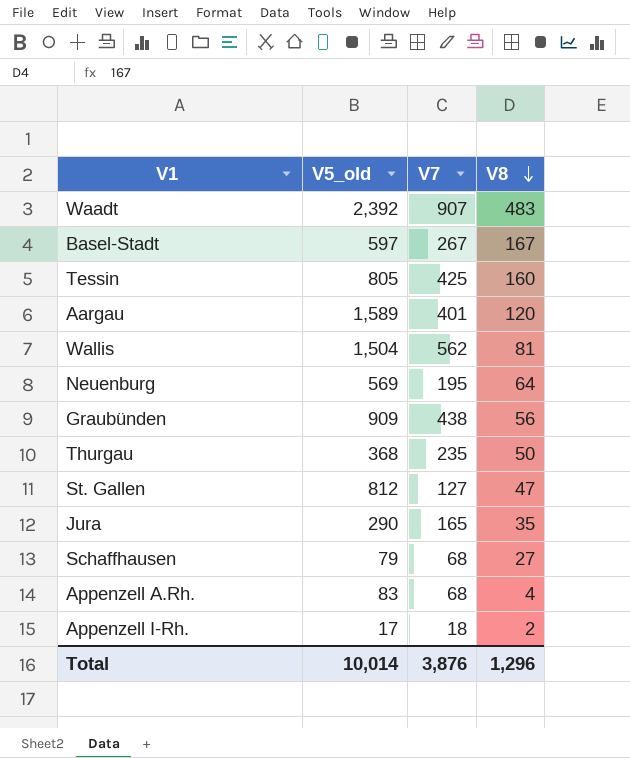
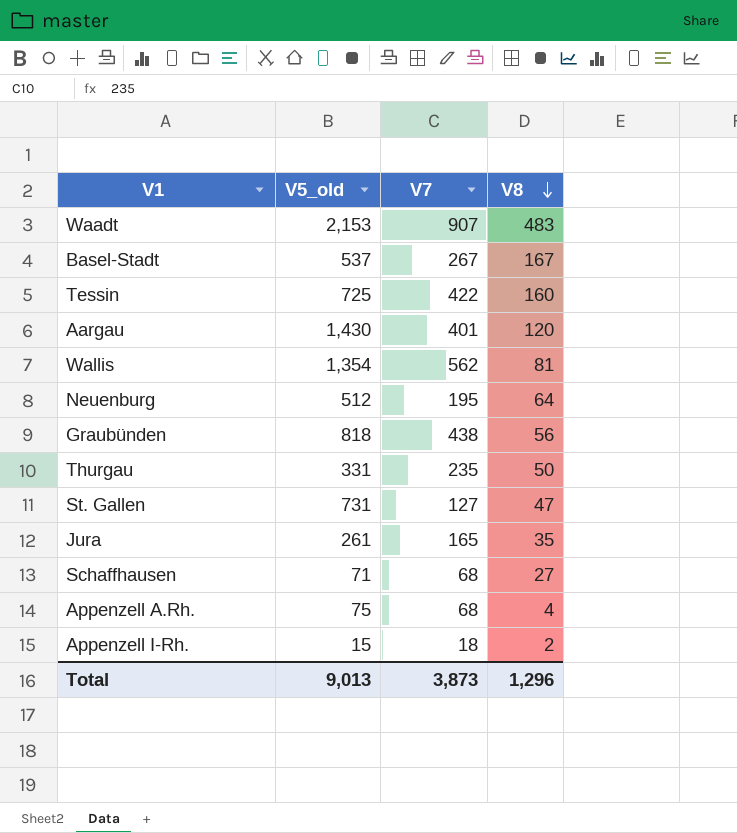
Waadt | V5_old: 2,392 -> 2,153
Basel-Stadt | V5_old: 597 -> 537
Tessin | V5_old: 805 -> 725
Tessin | V7: 425 -> 422
Aargau | V5_old: 1,589 -> 1,430
Wallis | V5_old: 1,504 -> 1,354
Neuenburg | V5_old: 569 -> 512
Graubünden | V5_old: 909 -> 818
Thurgau | V5_old: 368 -> 331
St. Gallen | V5_old: 812 -> 731
Jura | V5_old: 290 -> 261
Schaffhausen | V5_old: 79 -> 71
Appenzell A.Rh. | V5_old: 83 -> 75
Appenzell I-Rh. | V5_old: 17 -> 15
Total | V5_old: 10,014 -> 9,013
Total | V7: 3,876 -> 3,873

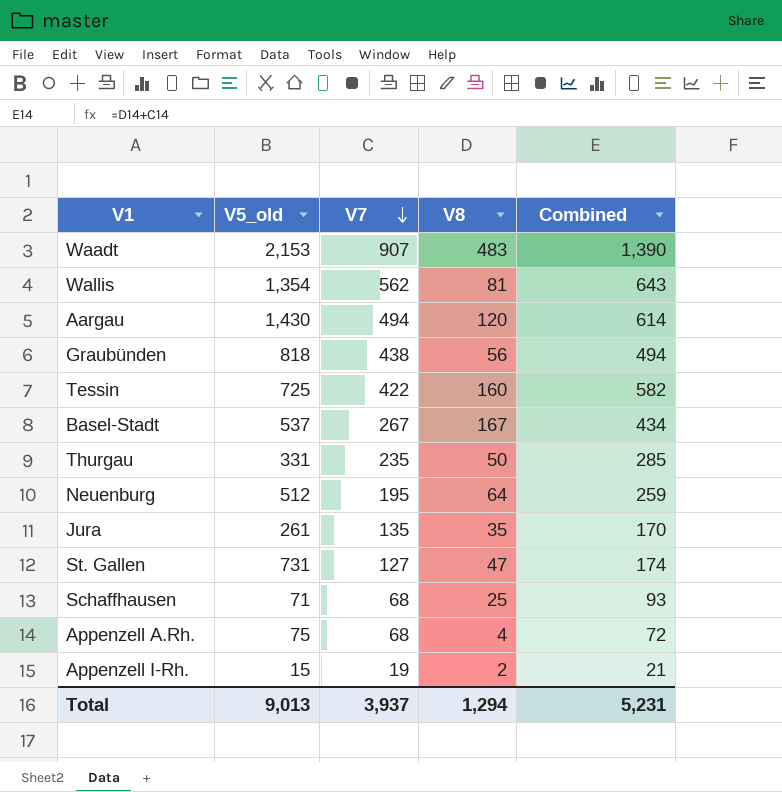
row order: V8 descending -> V7 descending
column Combined | formula: none -> [V7] + [V8]
Aargau | V7: 401 -> 494
Jura | V7: 165 -> 135
Schaffhausen | V8: 27 -> 25
Appenzell I-Rh. | V7: 18 -> 19
Total | V7: 3,873 -> 3,937
Total | V8: 1,296 -> 1,294

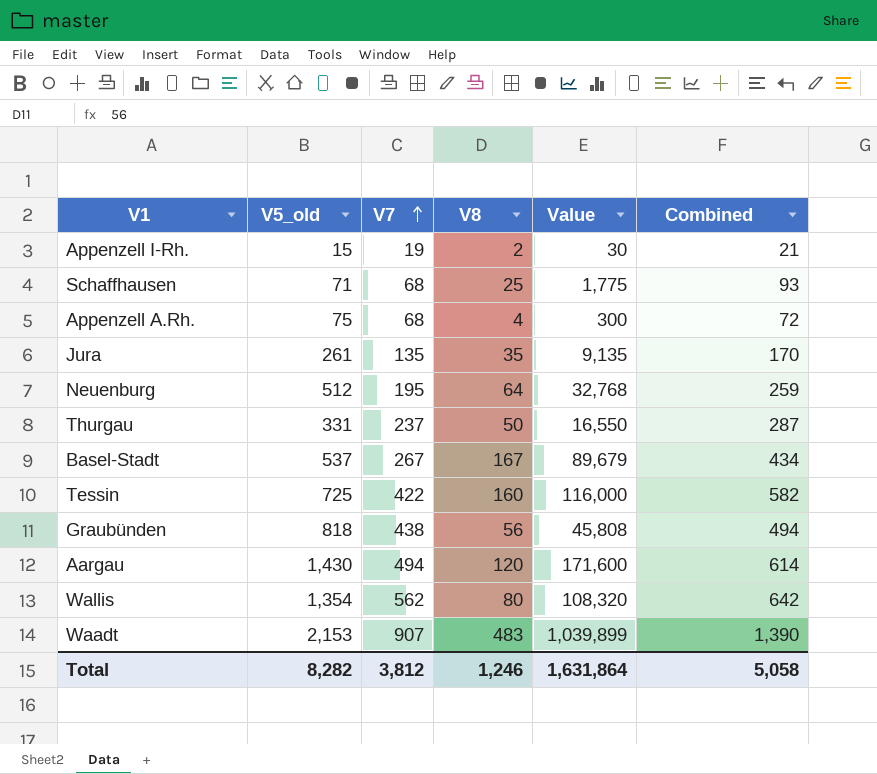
row order: V7 descending -> V7 ascending
column Value | formula: none -> [V5_old] * [V8]
row St. Gallen: 731 | 127 | 47 | 174 -> none
Thurgau | V7: 235 -> 237
Thurgau | Combined: 285 -> 287
Wallis | V8: 81 -> 80
Wallis | Combined: 643 -> 642
Total | V5_old: 9,013 -> 8,282
Total | V7: 3,937 -> 3,812
Total | V8: 1,294 -> 1,246
Total | Combined: 5,231 -> 5,058

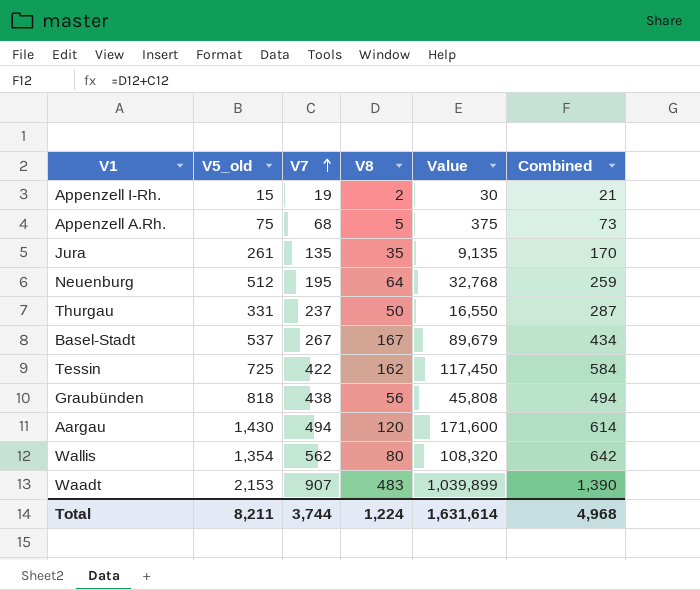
row Schaffhausen: 71 | 68 | 25 | 1,775 | 93 -> none
Appenzell A.Rh. | V8: 4 -> 5
Appenzell A.Rh. | Value: 300 -> 375
Appenzell A.Rh. | Combined: 72 -> 73
Tessin | V8: 160 -> 162
Tessin | Value: 116,000 -> 117,450
Tessin | Combined: 582 -> 584
Total | V5_old: 8,282 -> 8,211
Total | V7: 3,812 -> 3,744
Total | V8: 1,246 -> 1,224
Total | Value: 1,631,864 -> 1,631,614
Total | Combined: 5,058 -> 4,968

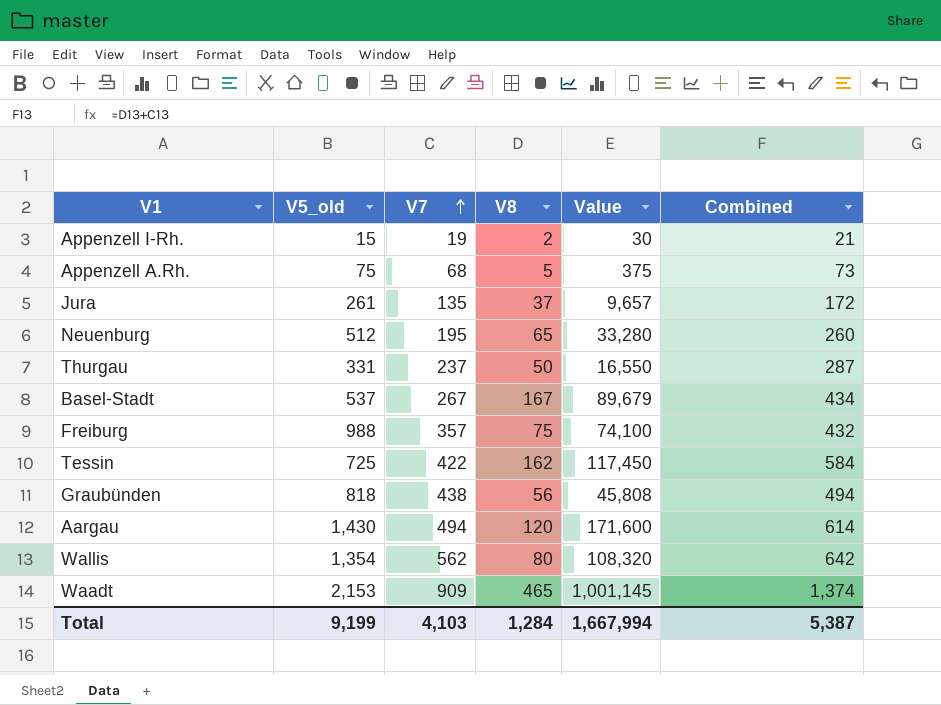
Jura | V8: 35 -> 37
Jura | Value: 9,135 -> 9,657
Jura | Combined: 170 -> 172
Neuenburg | V8: 64 -> 65
Neuenburg | Value: 32,768 -> 33,280
Neuenburg | Combined: 259 -> 260
row Freiburg: none -> 988 | 357 | 75 | 74,100 | 432
Waadt | V7: 907 -> 909
Waadt | V8: 483 -> 465
Waadt | Value: 1,039,899 -> 1,001,145
Waadt | Combined: 1,390 -> 1,374
Total | V5_old: 8,211 -> 9,199
Total | V7: 3,744 -> 4,103
Total | V8: 1,224 -> 1,284
Total | Value: 1,631,614 -> 1,667,994
Total | Combined: 4,968 -> 5,387

